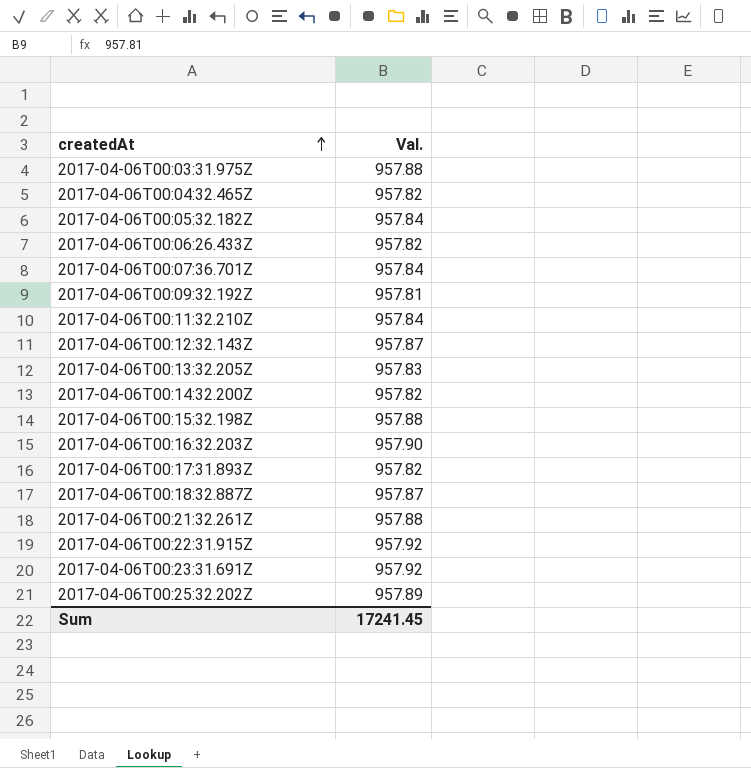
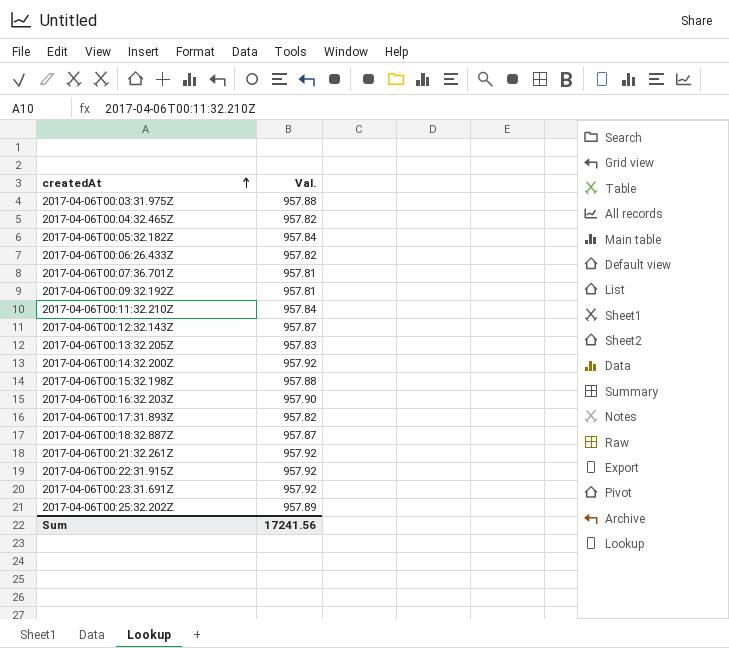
2017-04-06T00:07:36.701Z | Val.: 957.84 -> 957.81
2017-04-06T00:14:32.200Z | Val.: 957.82 -> 957.92
2017-04-06T00:21:32.261Z | Val.: 957.88 -> 957.92
Sum | Val.: 17241.45 -> 17241.56

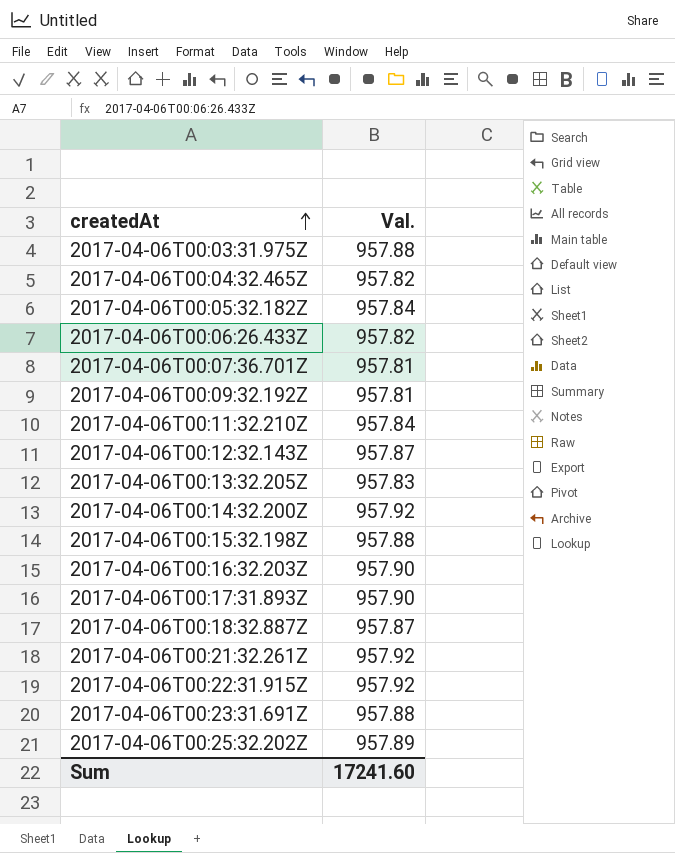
2017-04-06T00:17:31.893Z | Val.: 957.82 -> 957.90
2017-04-06T00:23:31.691Z | Val.: 957.92 -> 957.88
Sum | Val.: 17241.56 -> 17241.60

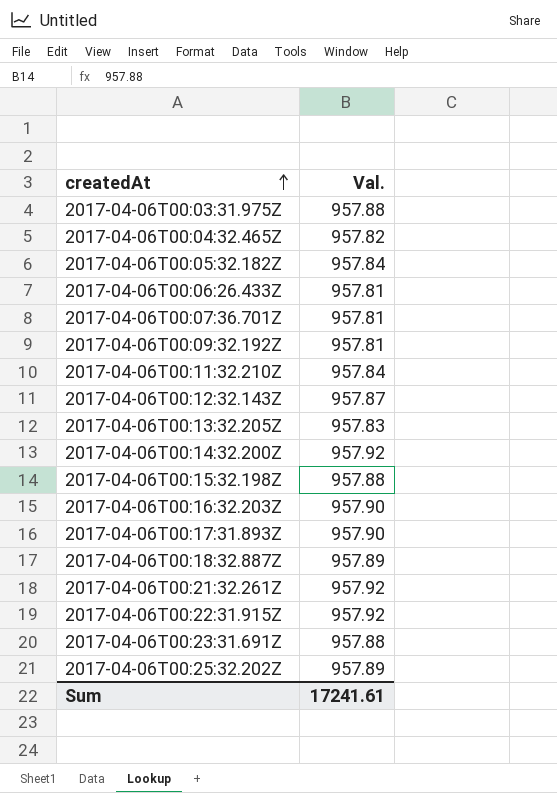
2017-04-06T00:06:26.433Z | Val.: 957.82 -> 957.81
2017-04-06T00:18:32.887Z | Val.: 957.87 -> 957.89
Sum | Val.: 17241.60 -> 17241.61

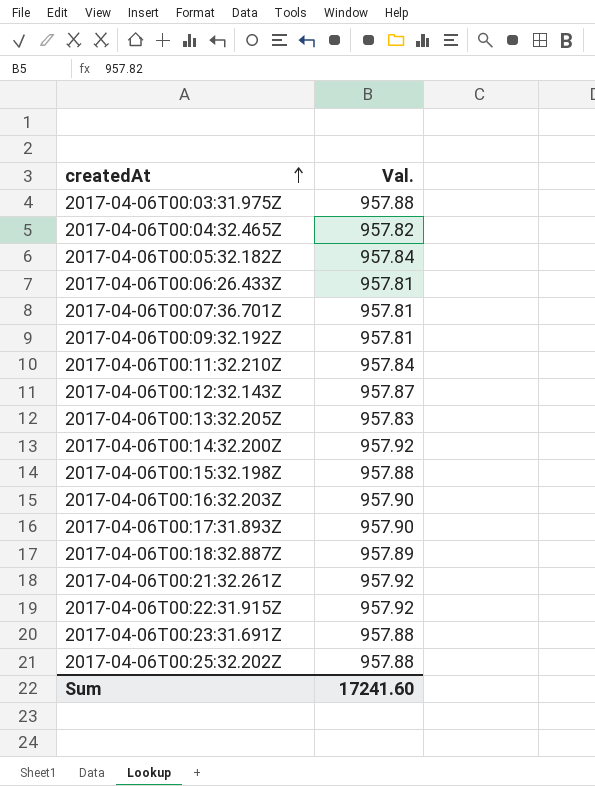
2017-04-06T00:25:32.202Z | Val.: 957.89 -> 957.88
Sum | Val.: 17241.61 -> 17241.60

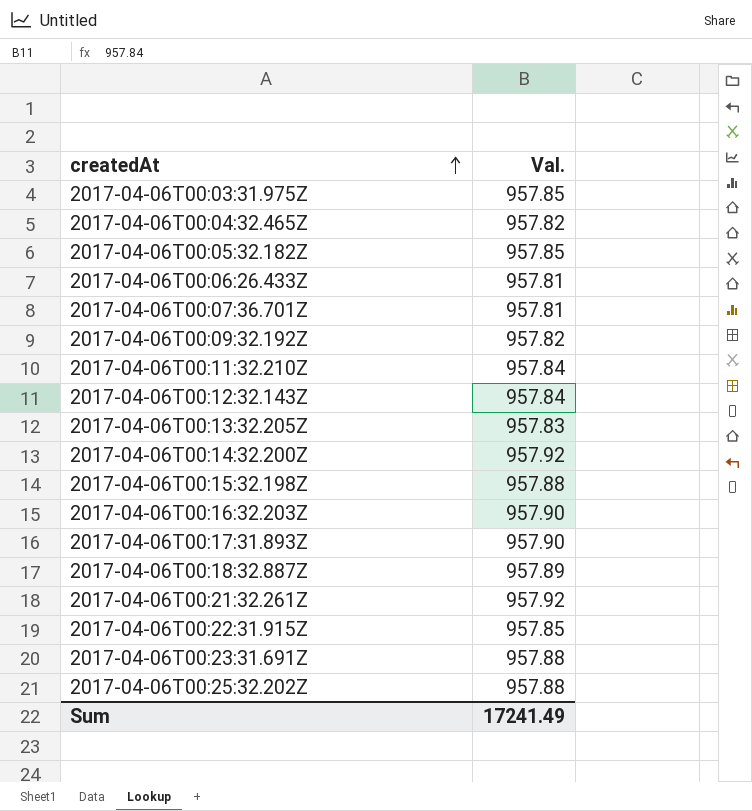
2017-04-06T00:03:31.975Z | Val.: 957.88 -> 957.85
2017-04-06T00:05:32.182Z | Val.: 957.84 -> 957.85
2017-04-06T00:09:32.192Z | Val.: 957.81 -> 957.82
2017-04-06T00:12:32.143Z | Val.: 957.87 -> 957.84
2017-04-06T00:22:31.915Z | Val.: 957.92 -> 957.85
Sum | Val.: 17241.60 -> 17241.49

